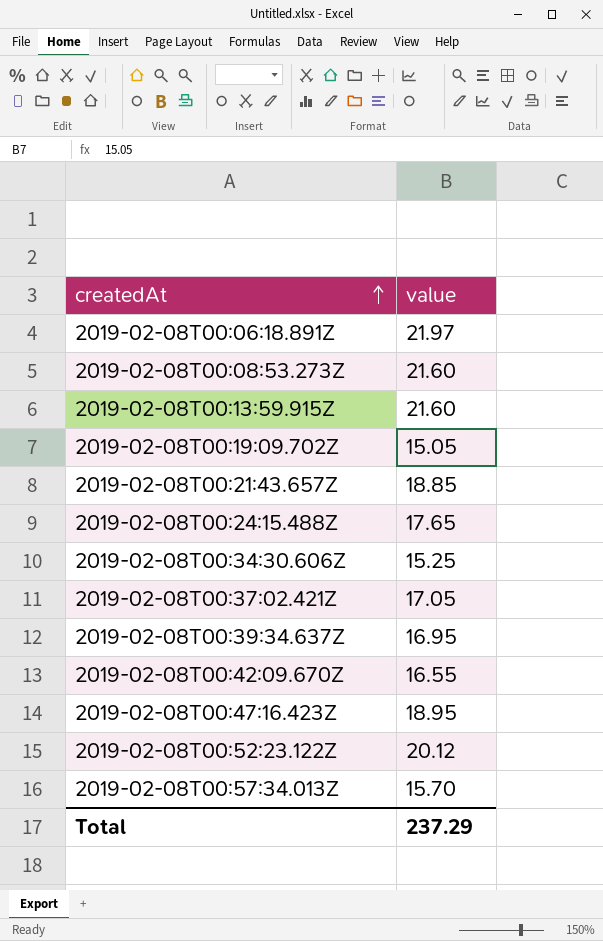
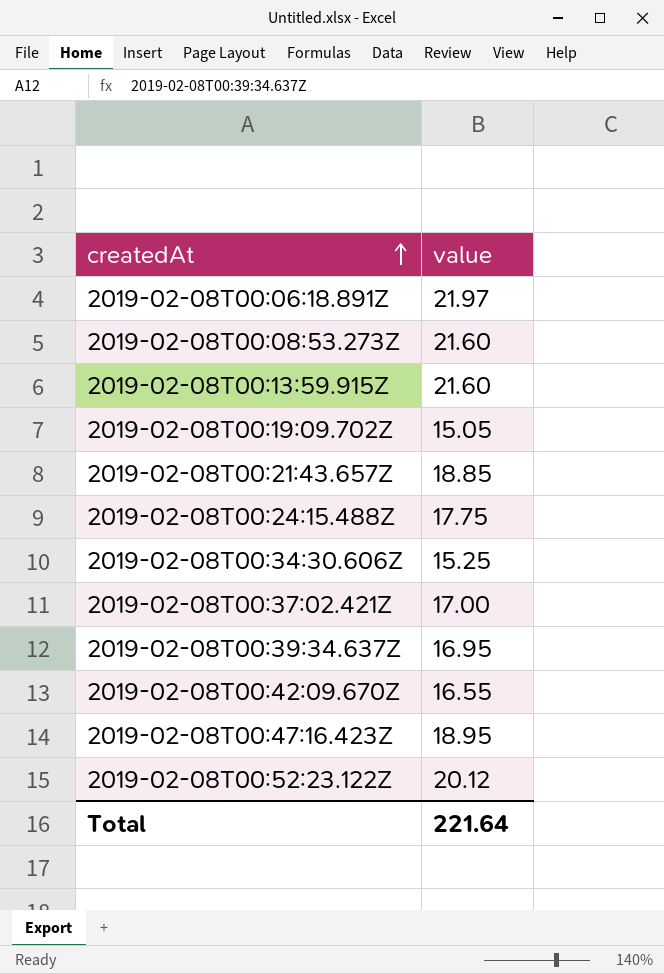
row 2019-02-08T00:57:34.013Z: 15.70 -> none
2019-02-08T00:24:15.488Z | value: 17.65 -> 17.75
2019-02-08T00:37:02.421Z | value: 17.05 -> 17.00
Total | value: 237.29 -> 221.64

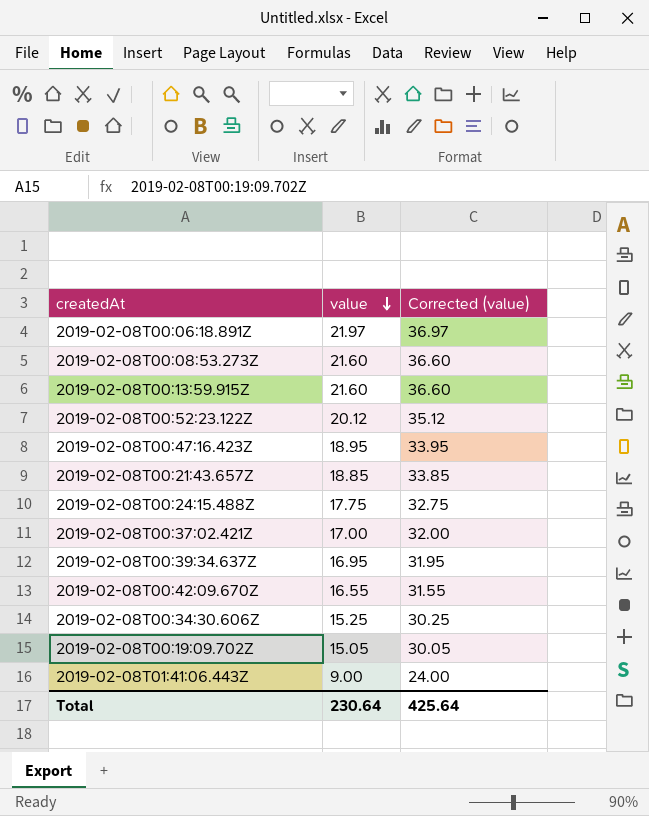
row order: createdAt ascending -> value descending
column Corrected (value) | formula: none -> [value] + 15
row 2019-02-08T01:41:06.443Z: none -> 9.00 | 24.00
Total | value: 221.64 -> 230.64

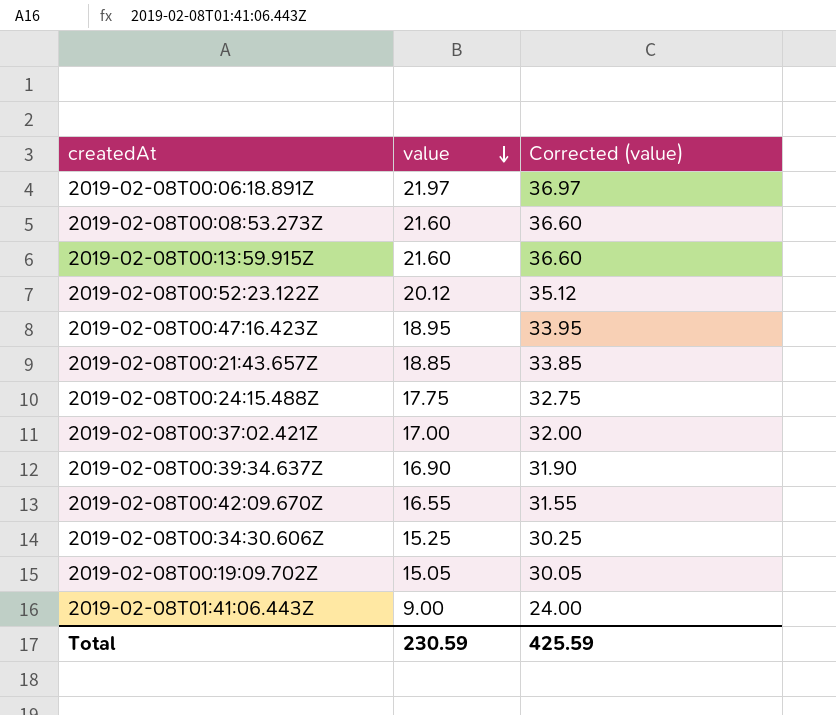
2019-02-08T00:39:34.637Z | value: 16.95 -> 16.90
2019-02-08T00:39:34.637Z | Corrected (value): 31.95 -> 31.90
Total | value: 230.64 -> 230.59
Total | Corrected (value): 425.64 -> 425.59

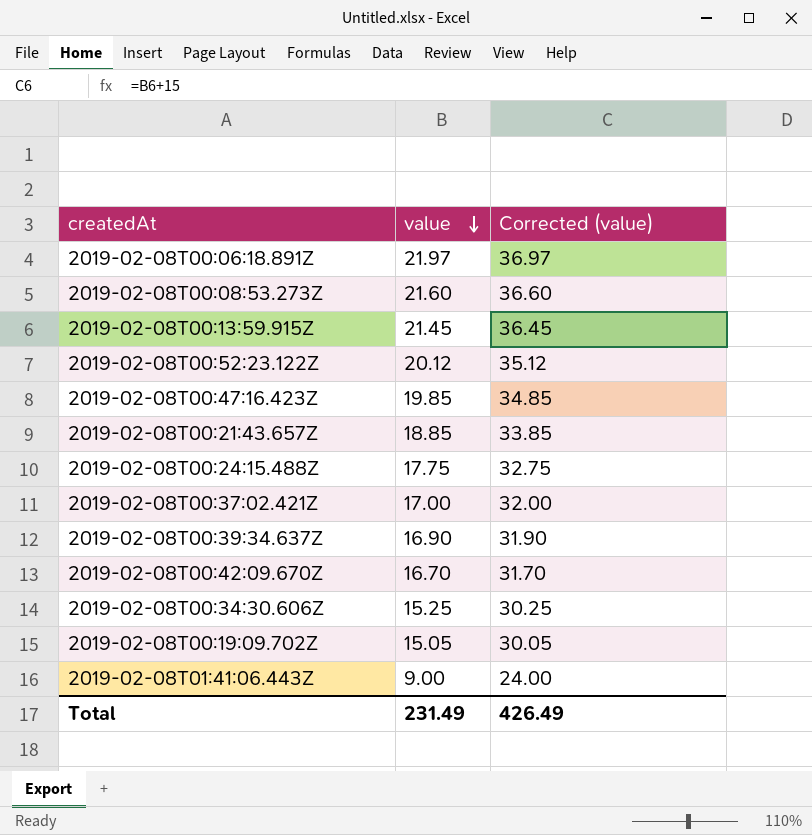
2019-02-08T00:13:59.915Z | value: 21.60 -> 21.45
2019-02-08T00:13:59.915Z | Corrected (value): 36.60 -> 36.45
2019-02-08T00:47:16.423Z | value: 18.95 -> 19.85
2019-02-08T00:47:16.423Z | Corrected (value): 33.95 -> 34.85
2019-02-08T00:42:09.670Z | value: 16.55 -> 16.70
2019-02-08T00:42:09.670Z | Corrected (value): 31.55 -> 31.70
Total | value: 230.59 -> 231.49
Total | Corrected (value): 425.59 -> 426.49

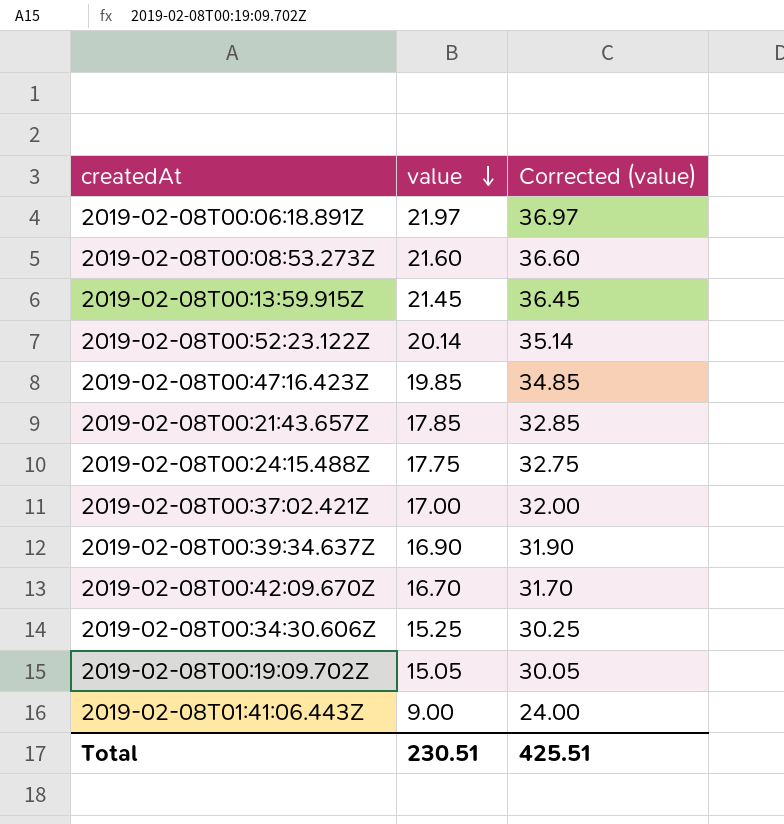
2019-02-08T00:52:23.122Z | value: 20.12 -> 20.14
2019-02-08T00:52:23.122Z | Corrected (value): 35.12 -> 35.14
2019-02-08T00:21:43.657Z | value: 18.85 -> 17.85
2019-02-08T00:21:43.657Z | Corrected (value): 33.85 -> 32.85
Total | value: 231.49 -> 230.51
Total | Corrected (value): 426.49 -> 425.51

